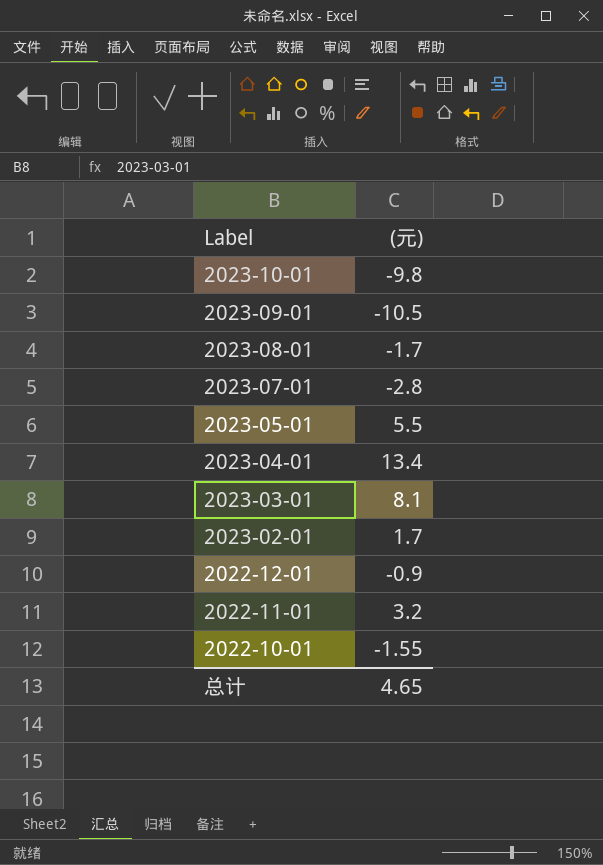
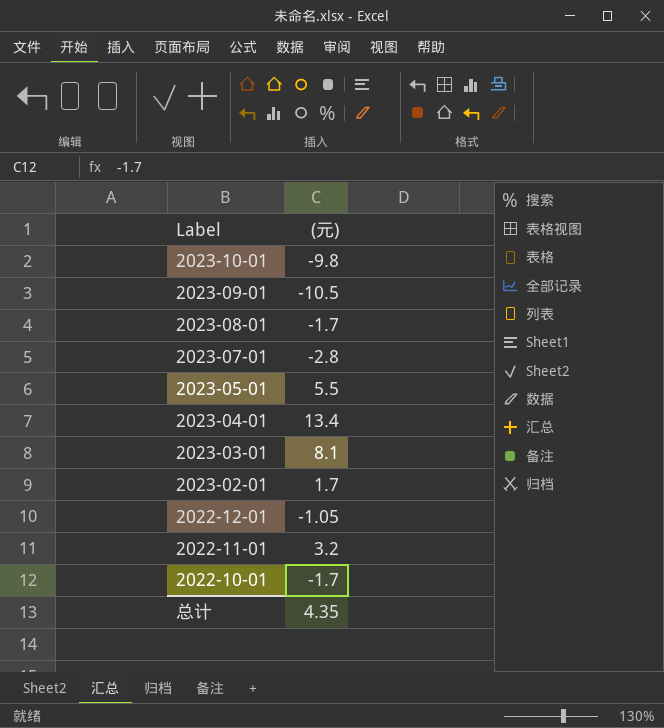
2022-12-01 | (元): -0.9 -> -1.05
2022-10-01 | (元): -1.55 -> -1.7
总计 | (元): 4.65 -> 4.35

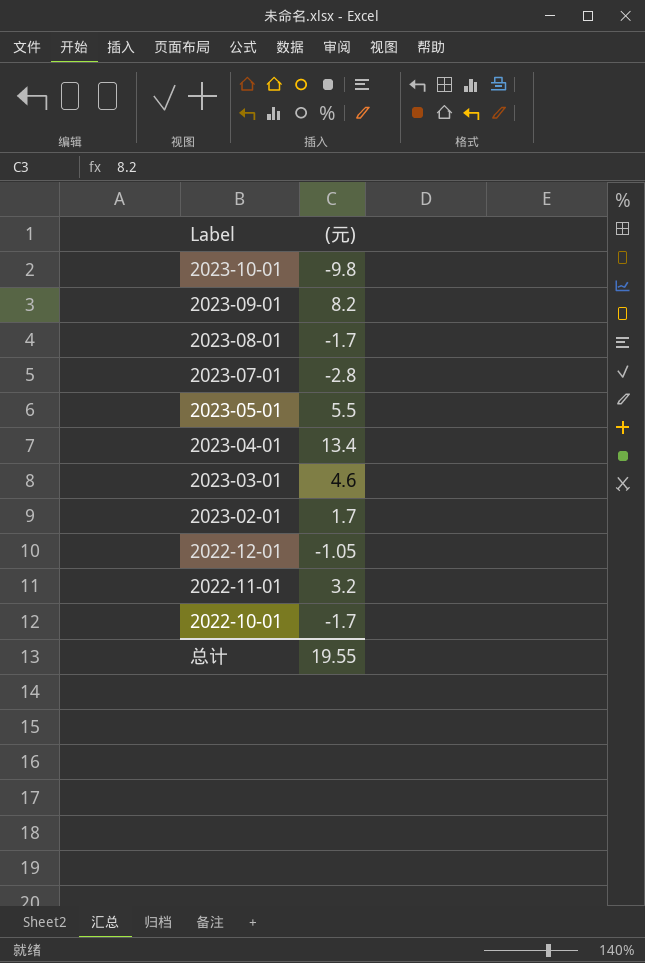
2023-09-01 | (元): -10.5 -> 8.2
2023-03-01 | (元): 8.1 -> 4.6
总计 | (元): 4.35 -> 19.55

